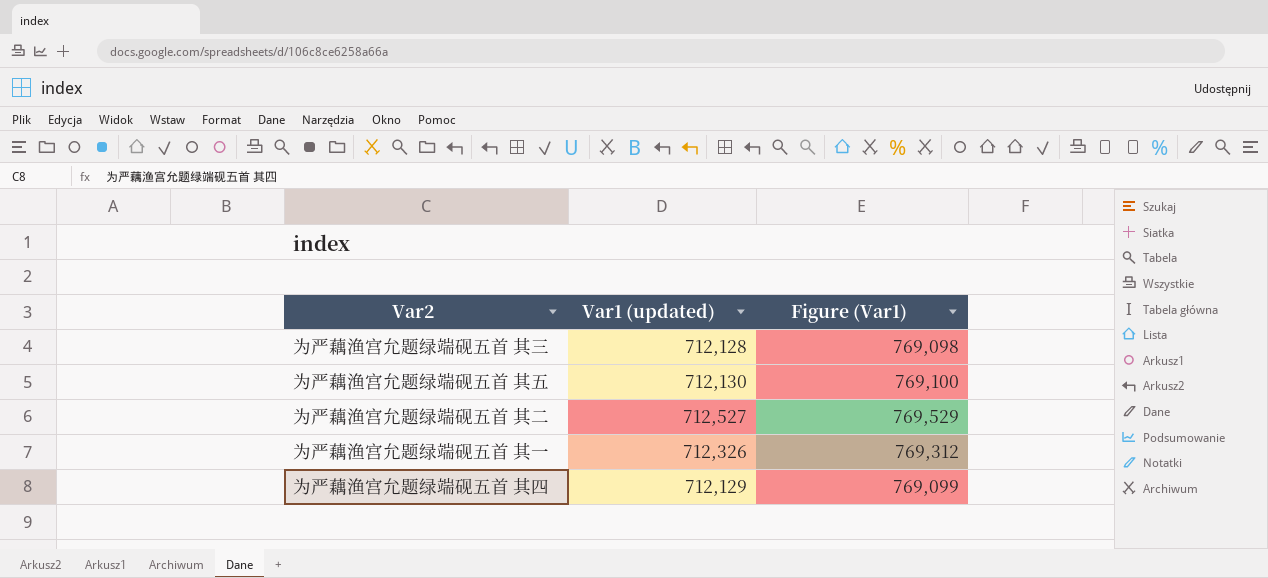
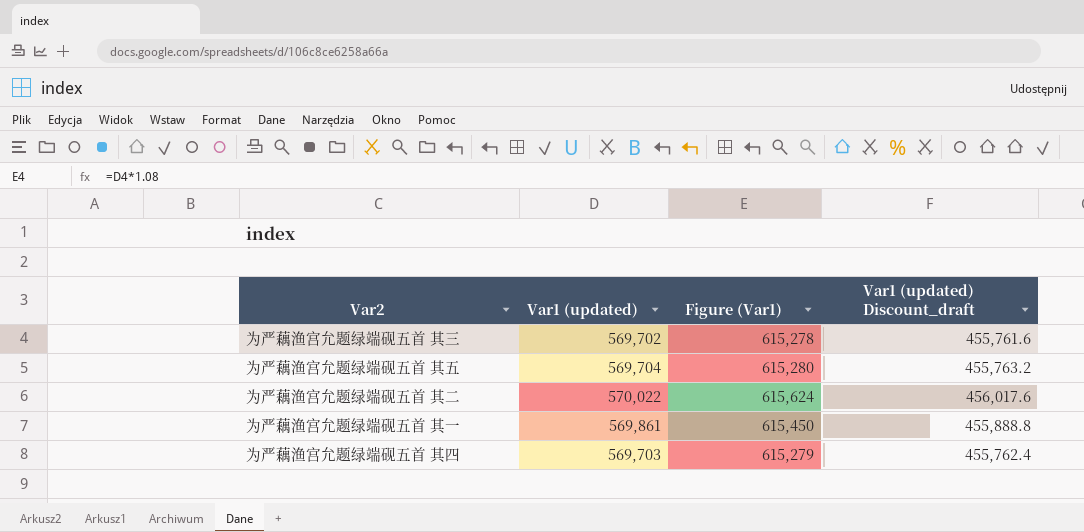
column Var1 (updated) Discount_draft | formula: none -> [Var1 (updated)] * 0.8
为严藕渔宫允题绿端砚五首 其三 | Var1 (updated): 712,128 -> 569,702
为严藕渔宫允题绿端砚五首 其三 | Figure (Var1): 769,098 -> 615,278
为严藕渔宫允题绿端砚五首 其五 | Var1 (updated): 712,130 -> 569,704
为严藕渔宫允题绿端砚五首 其五 | Figure (Var1): 769,100 -> 615,280
为严藕渔宫允题绿端砚五首 其二 | Var1 (updated): 712,527 -> 570,022
为严藕渔宫允题绿端砚五首 其二 | Figure (Var1): 769,529 -> 615,624
为严藕渔宫允题绿端砚五首 其一 | Var1 (updated): 712,326 -> 569,861
为严藕渔宫允题绿端砚五首 其一 | Figure (Var1): 769,312 -> 615,450
为严藕渔宫允题绿端砚五首 其四 | Var1 (updated): 712,129 -> 569,703
为严藕渔宫允题绿端砚五首 其四 | Figure (Var1): 769,099 -> 615,279

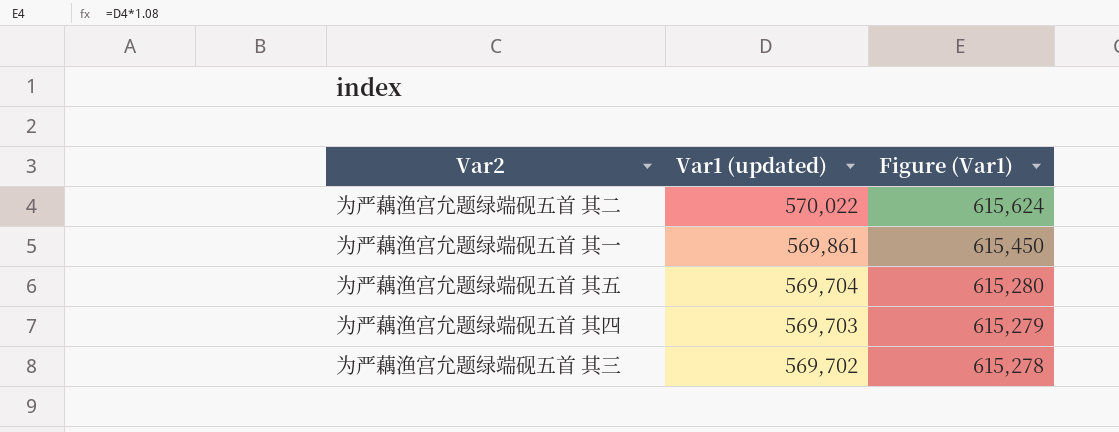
row order: none -> Var1 (updated) descending
column Var1 (updated) Discount_draft | formula: [Var1 (updated)] * 0.8 -> none

